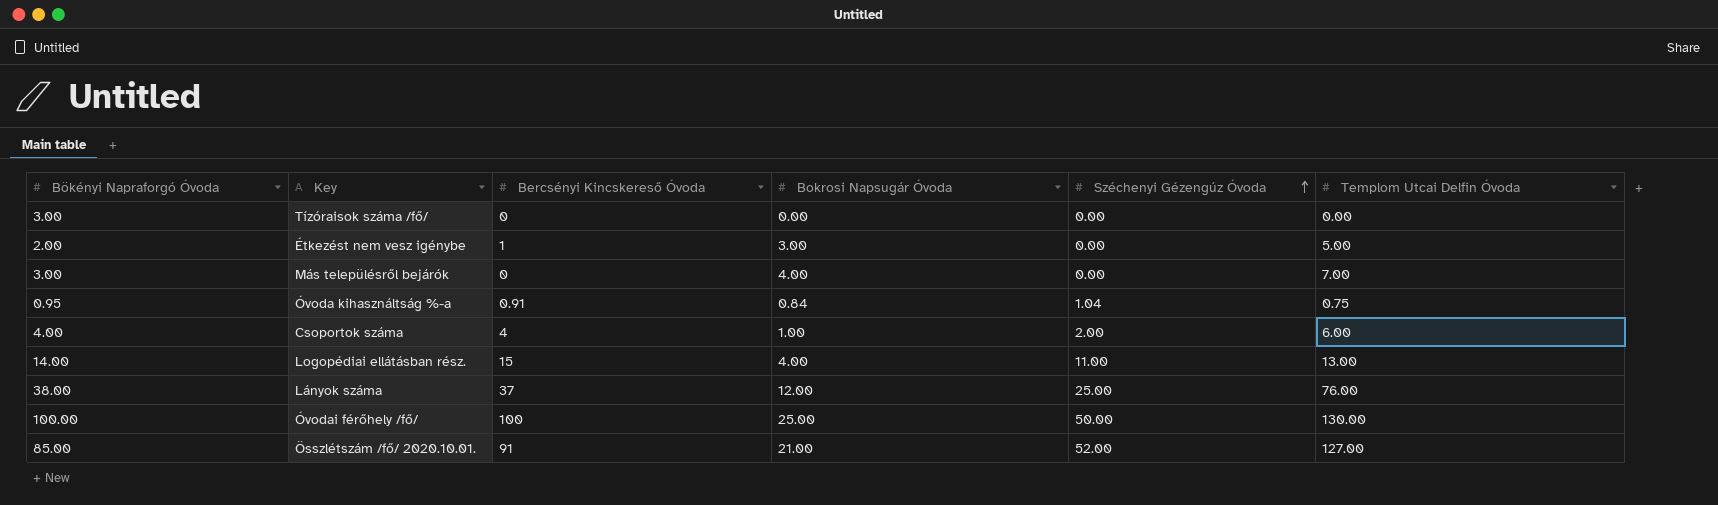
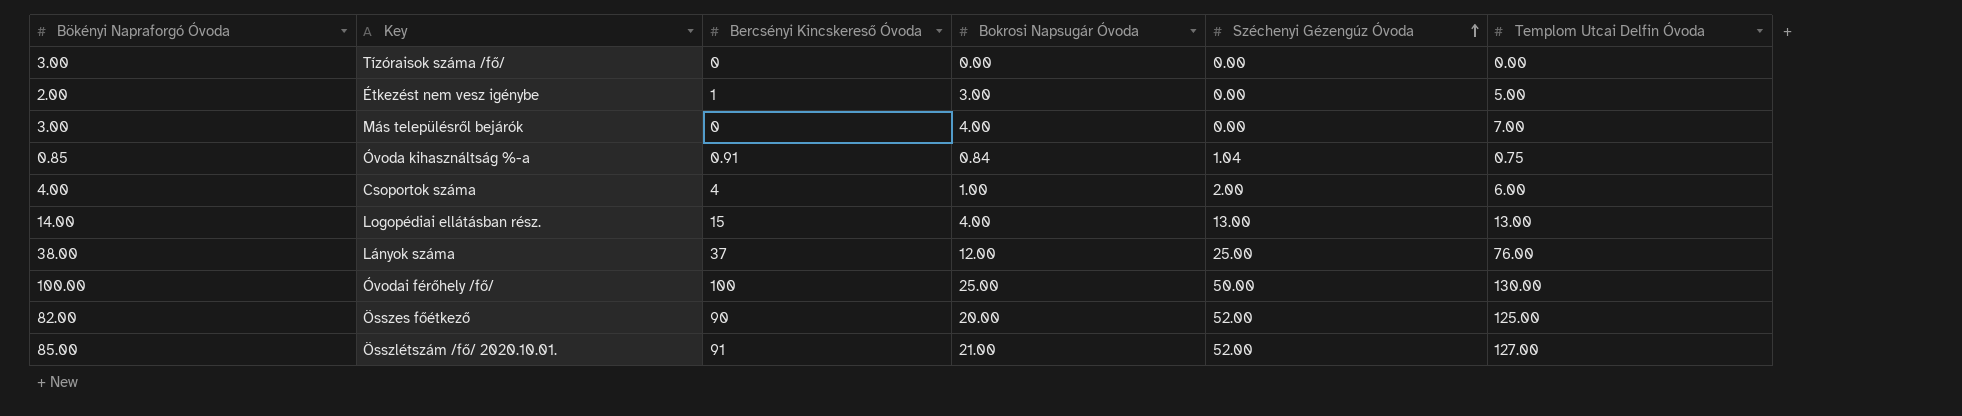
Óvoda kihasználtság %-a | Bökényi Napraforgó Óvoda: 0.95 -> 0.85
Logopédiai ellátásban rész. | Széchenyi Gézengúz Óvoda: 11.00 -> 13.00
row Összes főétkező: none -> 82.00 | 90 | 20.00 | 52.00 | 125.00

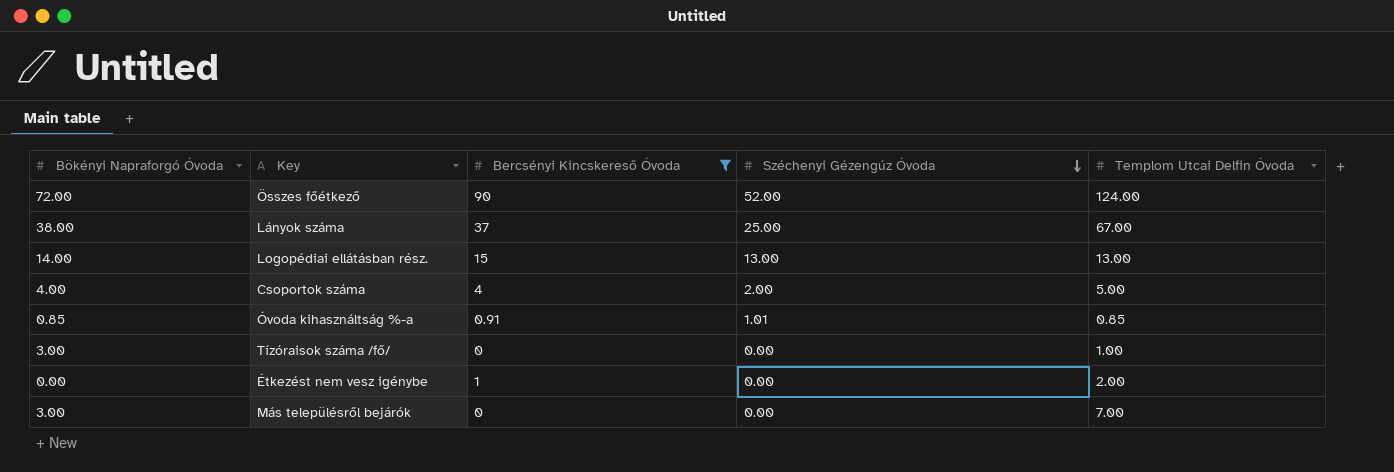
filter: none -> Bercsényi Kincskereső Óvoda <= 90
row order: Széchenyi Gézengúz Óvoda ascending -> Széchenyi Gézengúz Óvoda descending
column Bokrosi Napsugár Óvoda | position: 4 -> none
Összes főétkező | Bökényi Napraforgó Óvoda: 82.00 -> 72.00
Összes főétkező | Templom Utcai Delfin Óvoda: 125.00 -> 124.00
Lányok száma | Templom Utcai Delfin Óvoda: 76.00 -> 67.00
Csoportok száma | Templom Utcai Delfin Óvoda: 6.00 -> 5.00
Óvoda kihasználtság %-a | Széchenyi Gézengúz Óvoda: 1.04 -> 1.01
Óvoda kihasználtság %-a | Templom Utcai Delfin Óvoda: 0.75 -> 0.85
Tízóraisok száma /fő/ | Templom Utcai Delfin Óvoda: 0.00 -> 1.00
Étkezést nem vesz igénybe | Bökényi Napraforgó Óvoda: 2.00 -> 0.00
Étkezést nem vesz igénybe | Templom Utcai Delfin Óvoda: 5.00 -> 2.00

